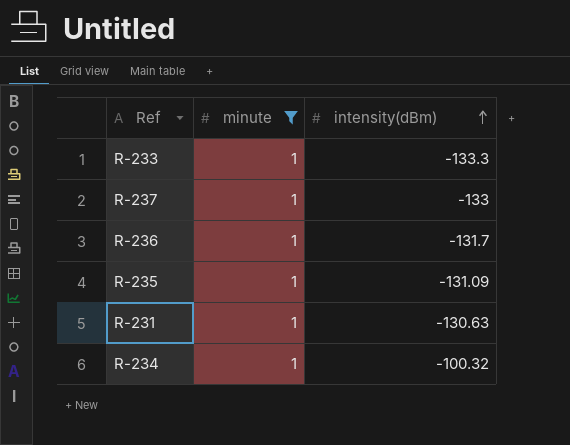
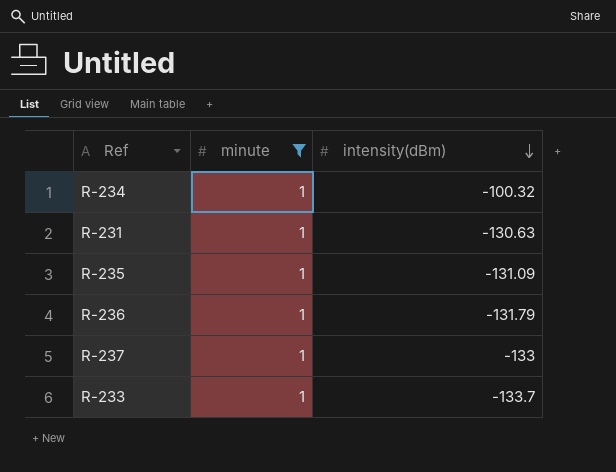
row order: intensity(dBm) ascending -> intensity(dBm) descending
R-236 | intensity(dBm): -131.7 -> -131.79
R-233 | intensity(dBm): -133.3 -> -133.7

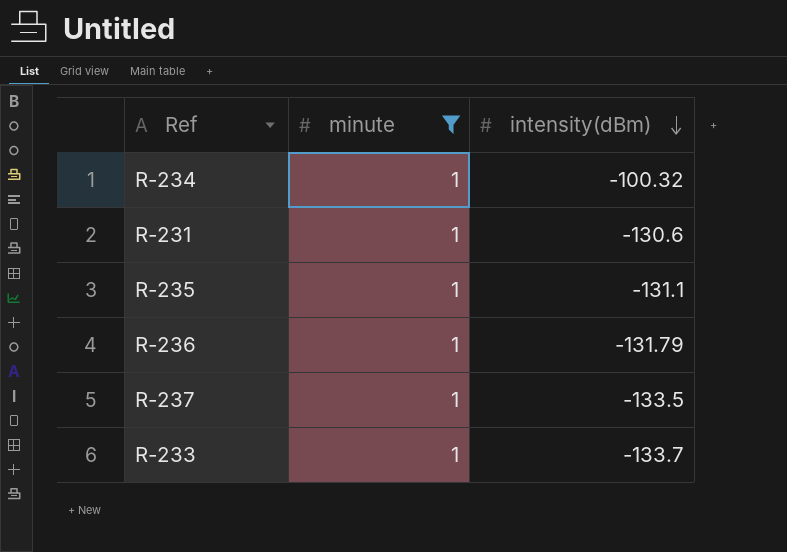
R-231 | intensity(dBm): -130.63 -> -130.6
R-235 | intensity(dBm): -131.09 -> -131.1
R-237 | intensity(dBm): -133 -> -133.5

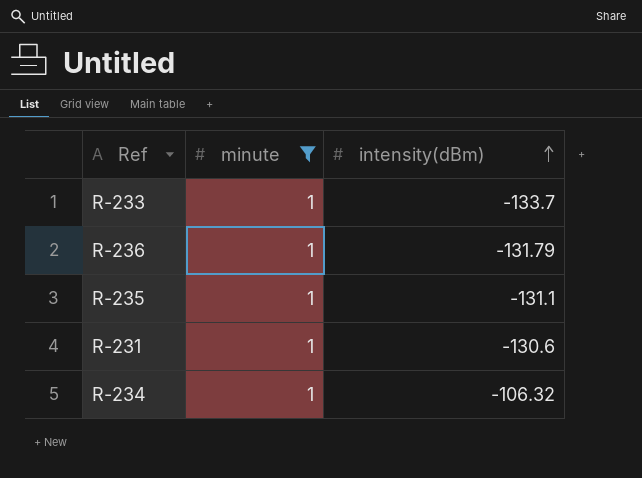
row order: intensity(dBm) descending -> intensity(dBm) ascending
row R-237: 1 | -133.5 -> none
R-234 | intensity(dBm): -100.32 -> -106.32

